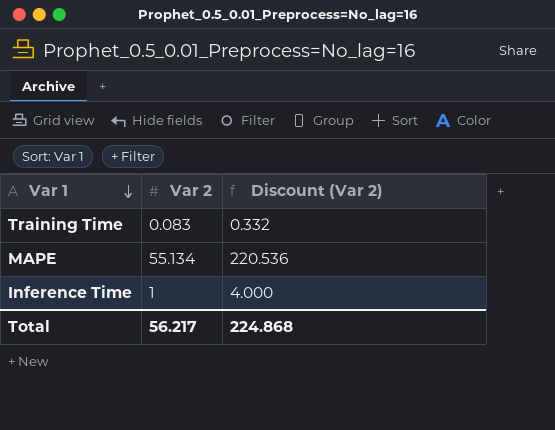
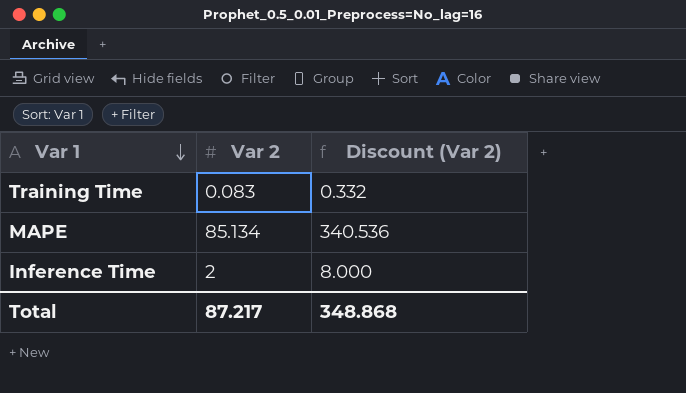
MAPE | Var 2: 55.134 -> 85.134
MAPE | Discount (Var 2): 220.536 -> 340.536
Inference Time | Var 2: 1 -> 2
Inference Time | Discount (Var 2): 4.000 -> 8.000
Total | Var 2: 56.217 -> 87.217
Total | Discount (Var 2): 224.868 -> 348.868

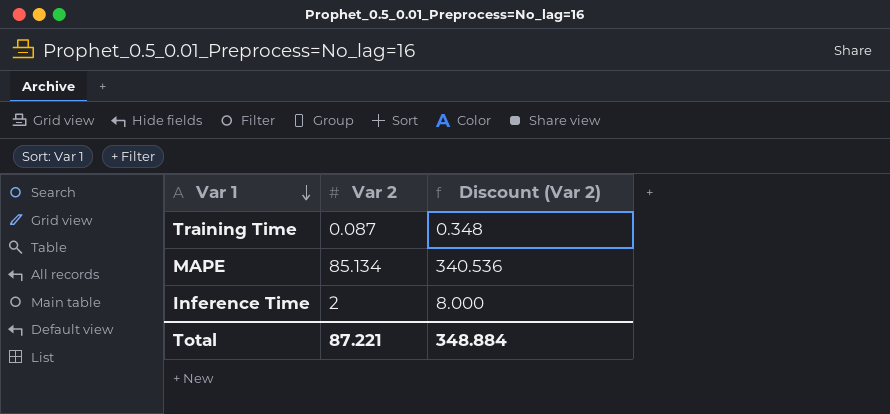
Training Time | Var 2: 0.083 -> 0.087
Training Time | Discount (Var 2): 0.332 -> 0.348
Total | Var 2: 87.217 -> 87.221
Total | Discount (Var 2): 348.868 -> 348.884

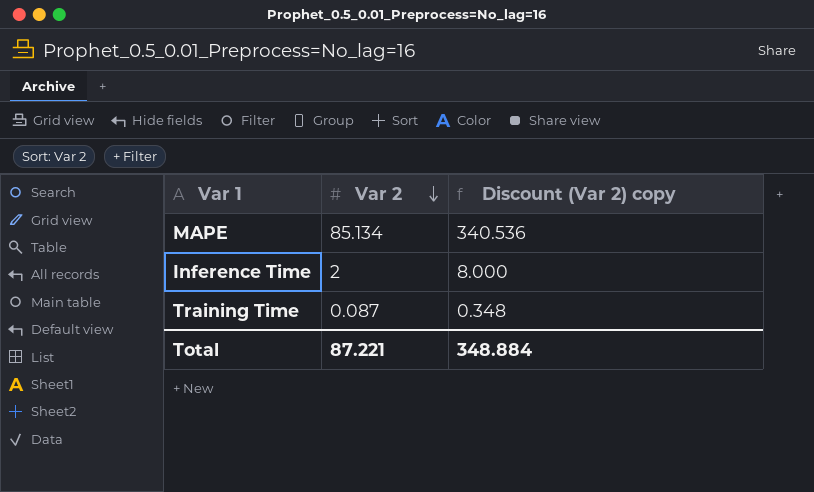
row order: Var 1 descending -> Var 2 descending
column name: Discount (Var 2) -> Discount (Var 2) copy

